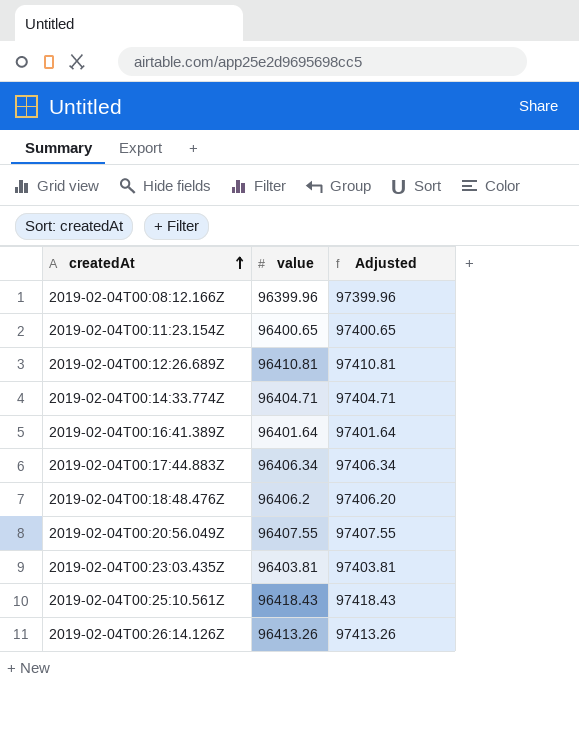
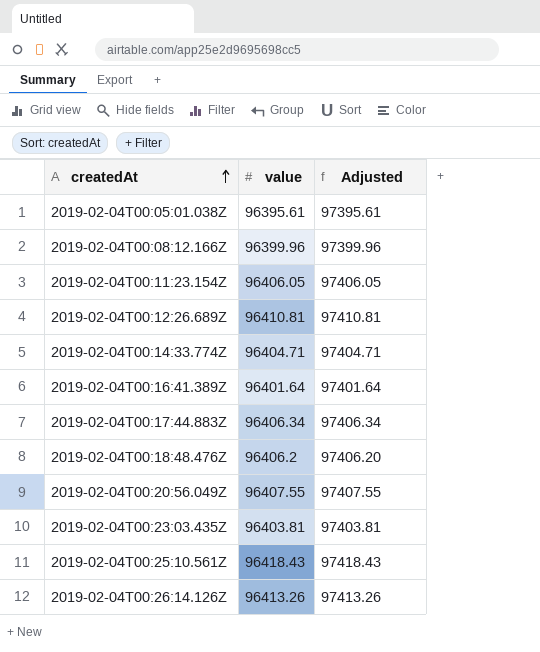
row 2019-02-04T00:05:01.038Z: none -> 96395.61 | 97395.61
2019-02-04T00:11:23.154Z | value: 96400.65 -> 96406.05
2019-02-04T00:11:23.154Z | Adjusted: 97400.65 -> 97406.05

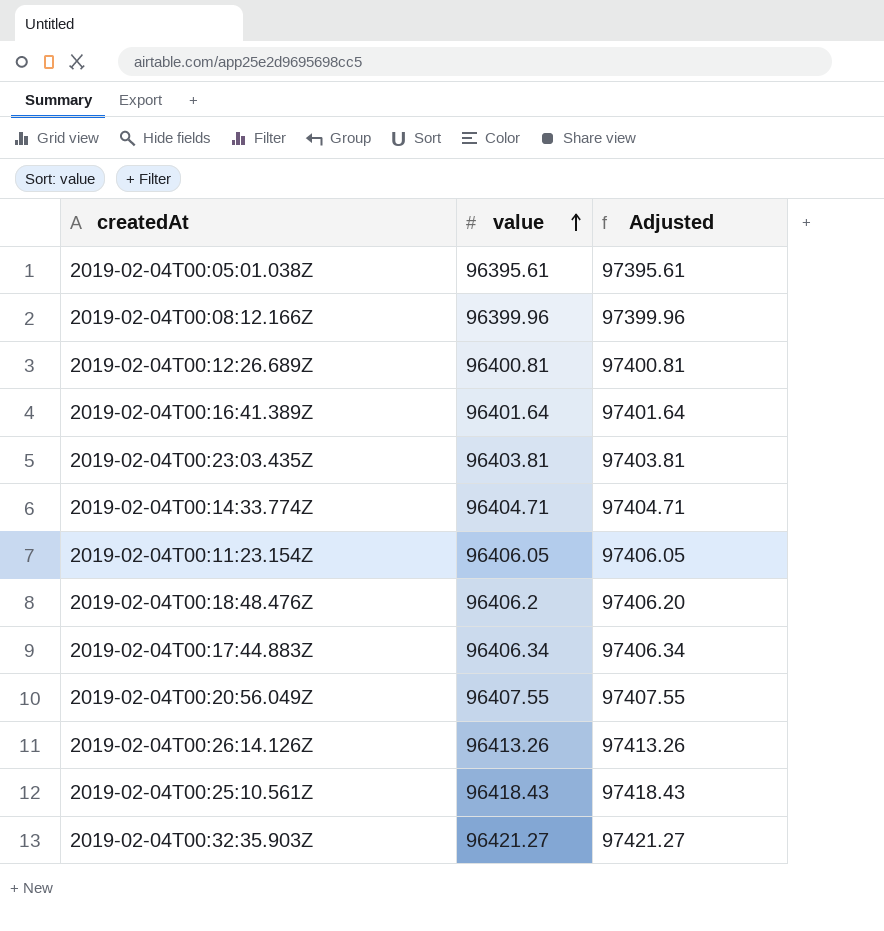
row order: createdAt ascending -> value ascending
2019-02-04T00:12:26.689Z | value: 96410.81 -> 96400.81
2019-02-04T00:12:26.689Z | Adjusted: 97410.81 -> 97400.81
row 2019-02-04T00:32:35.903Z: none -> 96421.27 | 97421.27

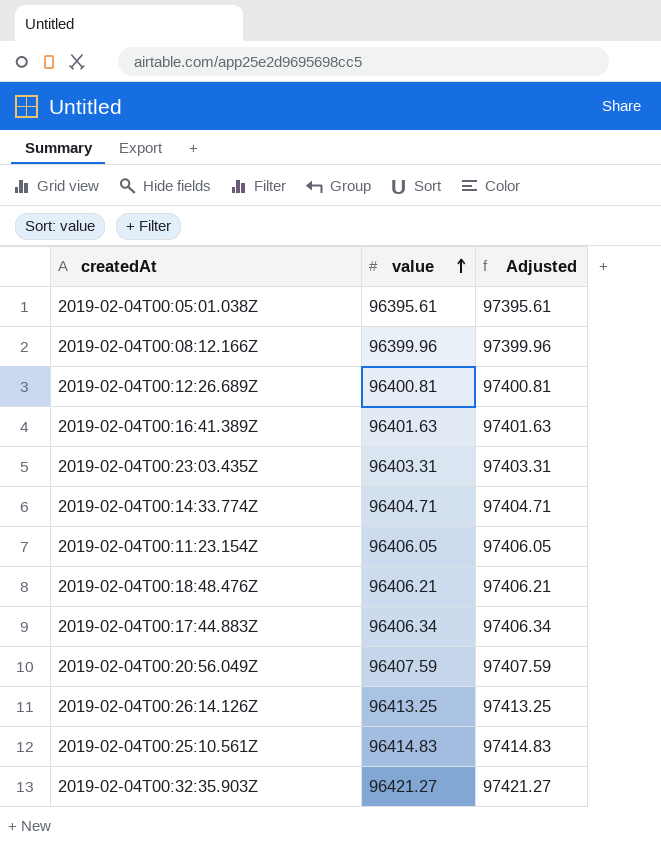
2019-02-04T00:16:41.389Z | value: 96401.64 -> 96401.63
2019-02-04T00:16:41.389Z | Adjusted: 97401.64 -> 97401.63
2019-02-04T00:23:03.435Z | value: 96403.81 -> 96403.31
2019-02-04T00:23:03.435Z | Adjusted: 97403.81 -> 97403.31
2019-02-04T00:18:48.476Z | value: 96406.2 -> 96406.21
2019-02-04T00:18:48.476Z | Adjusted: 97406.20 -> 97406.21
2019-02-04T00:20:56.049Z | value: 96407.55 -> 96407.59
2019-02-04T00:20:56.049Z | Adjusted: 97407.55 -> 97407.59
2019-02-04T00:26:14.126Z | value: 96413.26 -> 96413.25
2019-02-04T00:26:14.126Z | Adjusted: 97413.26 -> 97413.25
2019-02-04T00:25:10.561Z | value: 96418.43 -> 96414.83
2019-02-04T00:25:10.561Z | Adjusted: 97418.43 -> 97414.83

